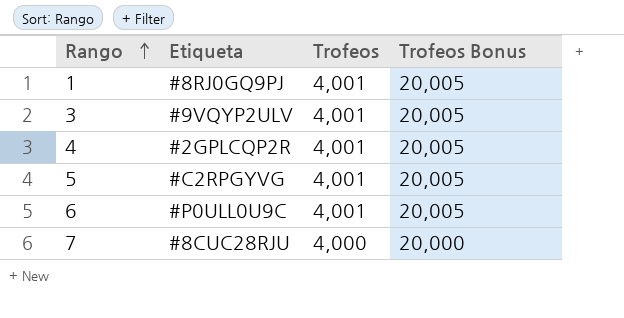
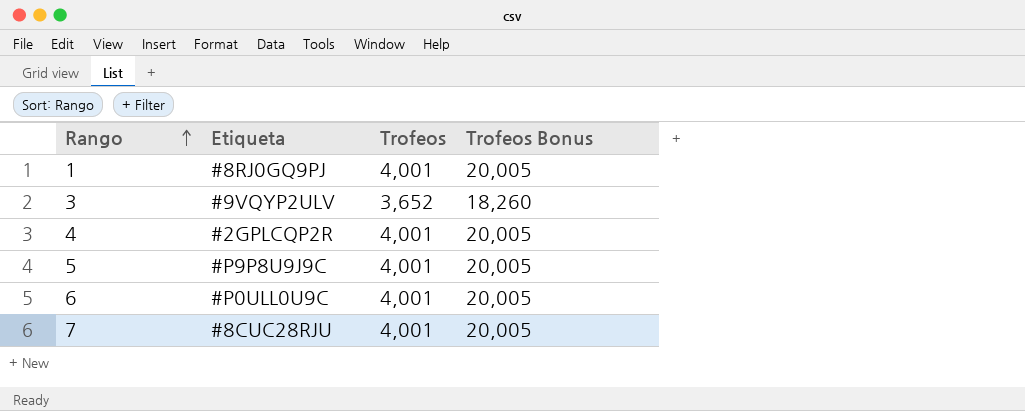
3 | Trofeos: 4,001 -> 3,652
3 | Trofeos Bonus: 20,005 -> 18,260
5 | Etiqueta: #C2RPGYVG -> #P9P8U9J9C
7 | Trofeos: 4,000 -> 4,001
7 | Trofeos Bonus: 20,000 -> 20,005

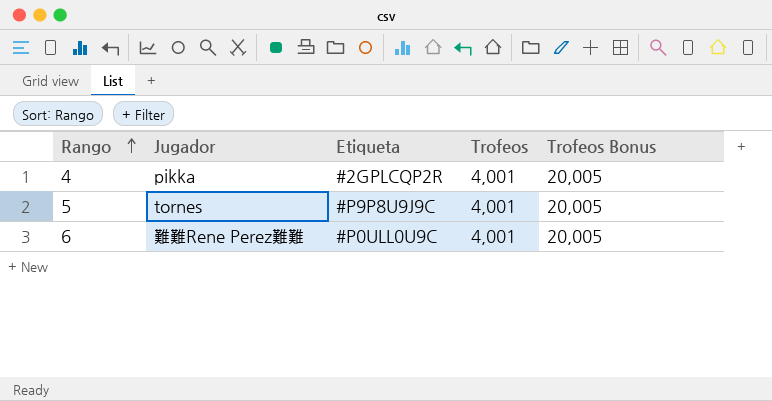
column Jugador | position: none -> 2
row 1: #8RJ0GQ9PJ | 4,001 | 20,005 -> none
row 3: #9VQYP2ULV | 3,652 | 18,260 -> none
row 7: #8CUC28RJU | 4,001 | 20,005 -> none

